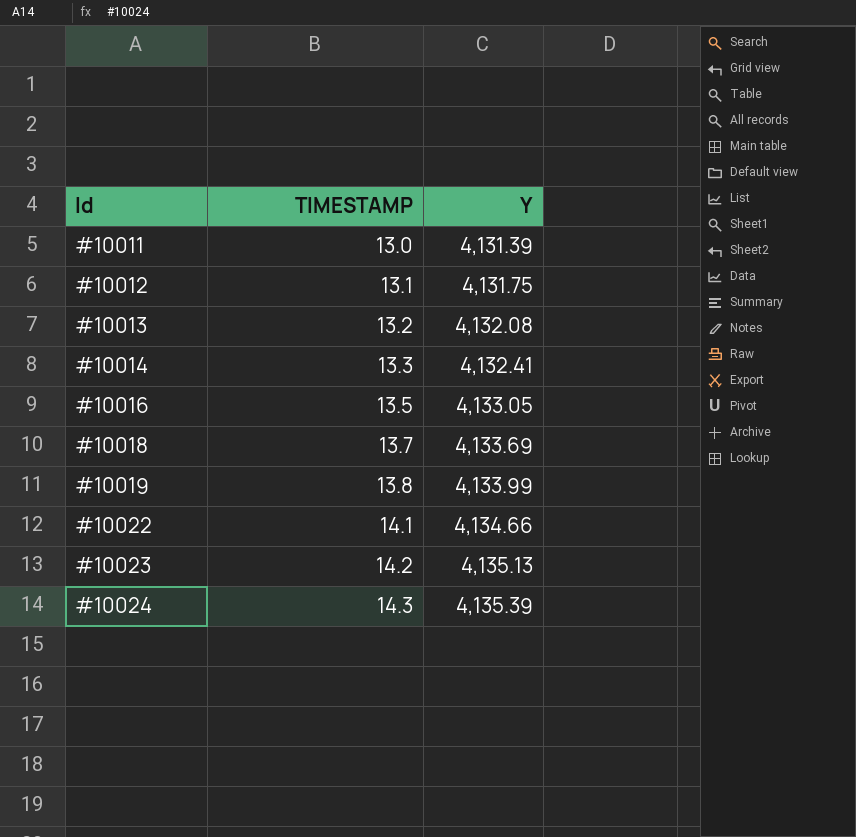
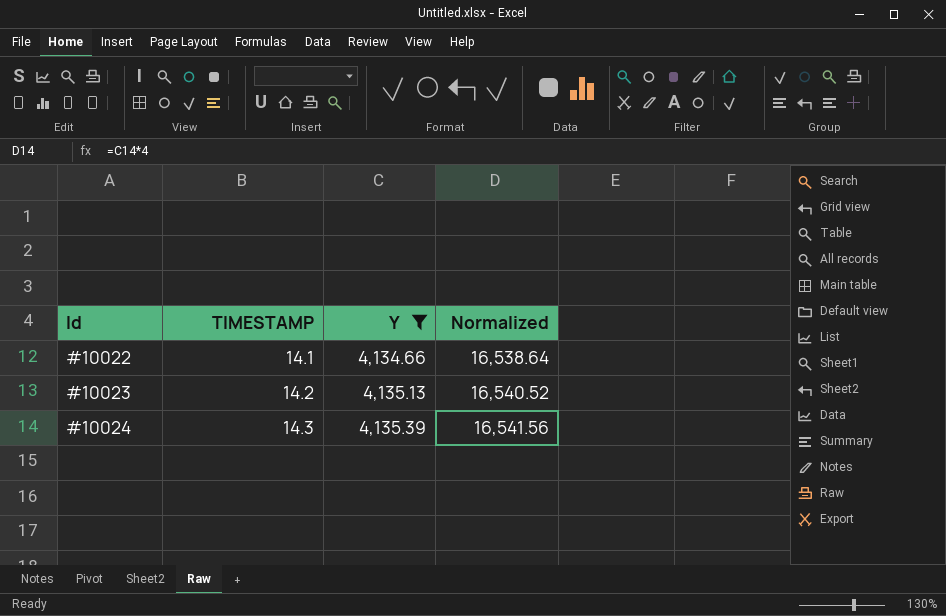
filter: none -> Y >= 4,134.66
column Normalized | formula: none -> [Y] * 4

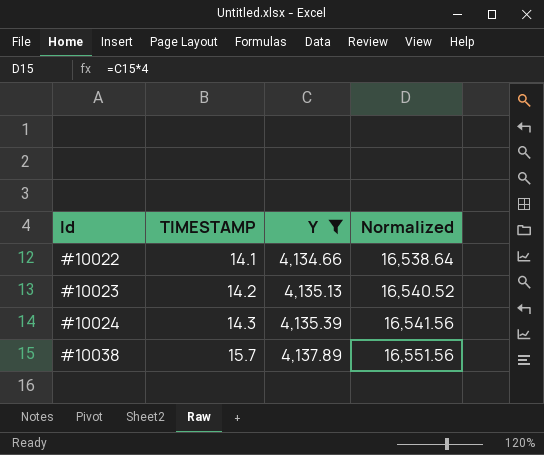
row #10038: none -> 15.7 | 4,137.89 | 16,551.56

